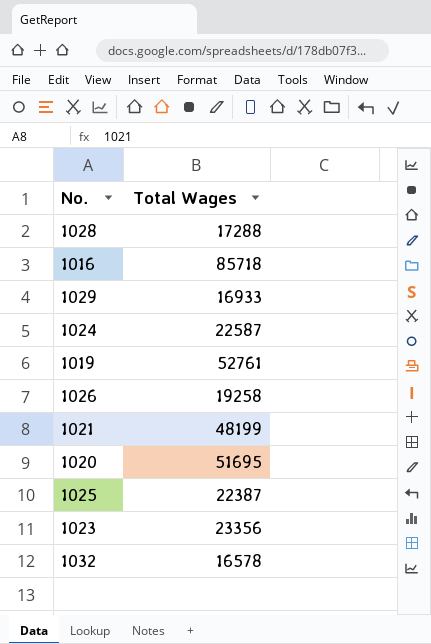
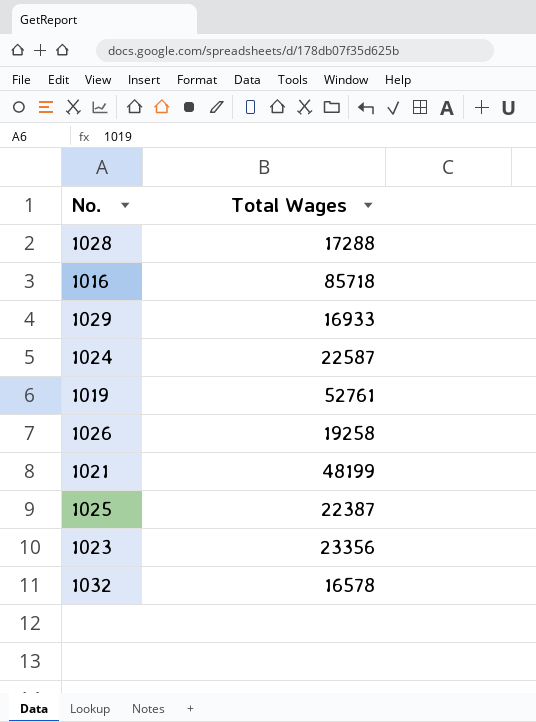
row 1020: 51695 -> none

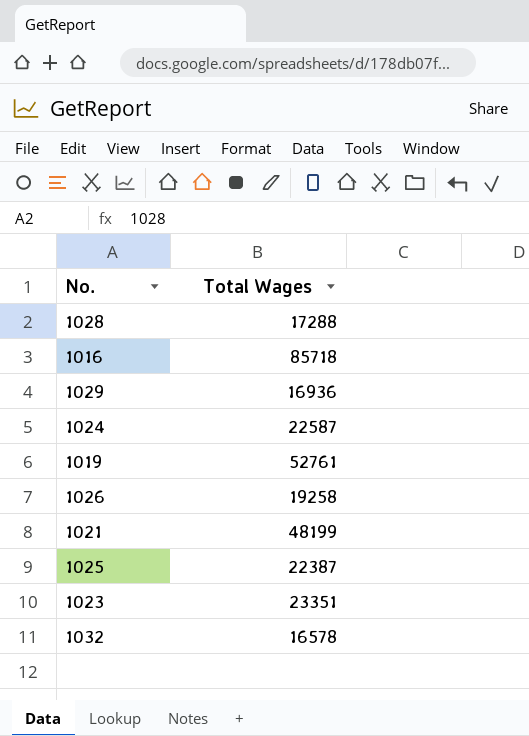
1029 | Total Wages: 16933 -> 16936
1023 | Total Wages: 23356 -> 23351

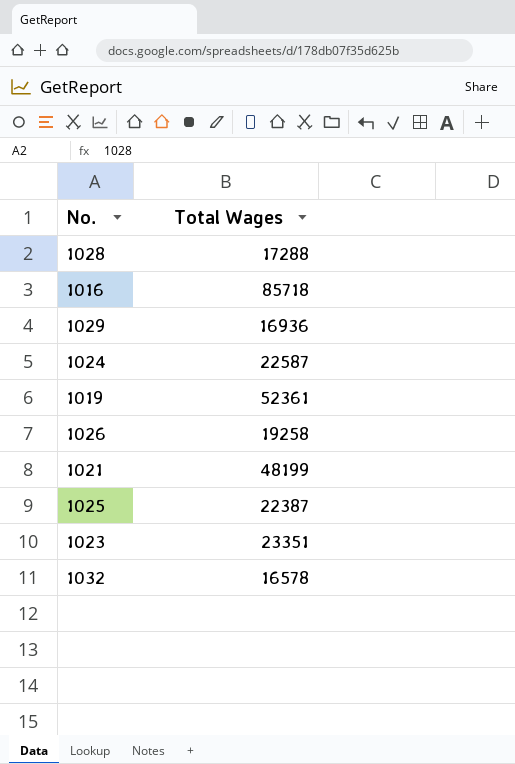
1019 | Total Wages: 52761 -> 52361

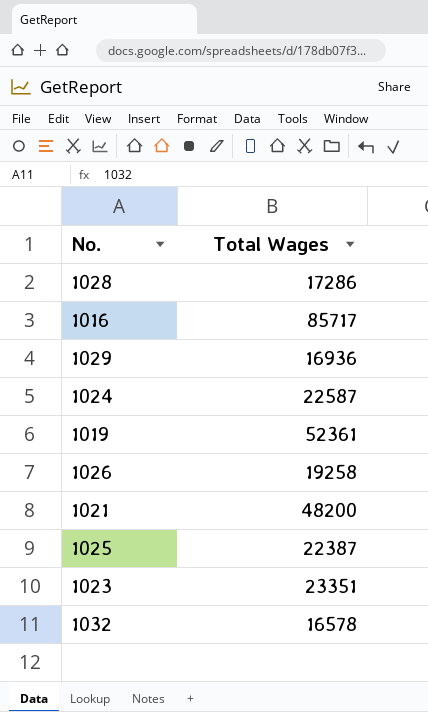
1028 | Total Wages: 17288 -> 17286
1016 | Total Wages: 85718 -> 85717
1021 | Total Wages: 48199 -> 48200

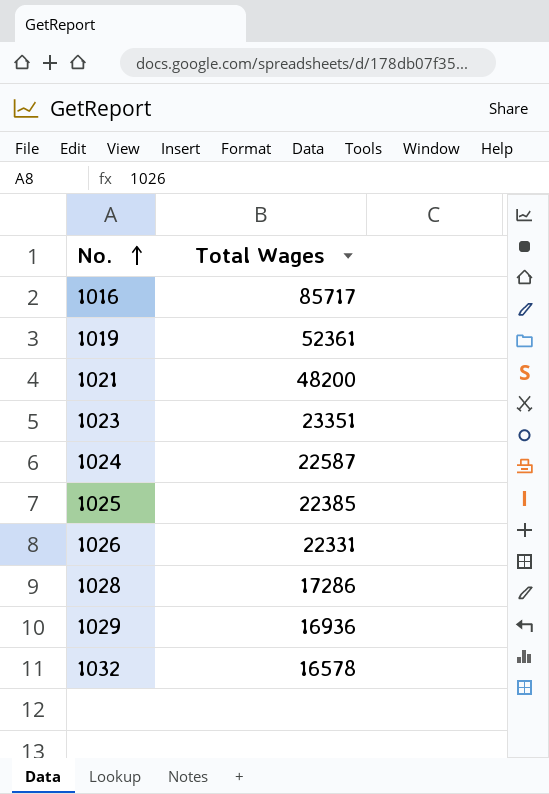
row order: none -> No. ascending
1025 | Total Wages: 22387 -> 22385
1026 | Total Wages: 19258 -> 22331

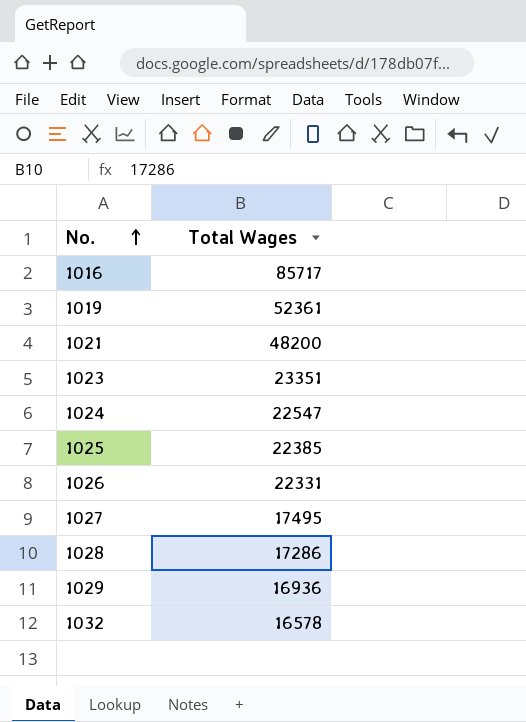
1024 | Total Wages: 22587 -> 22547
row 1027: none -> 17495

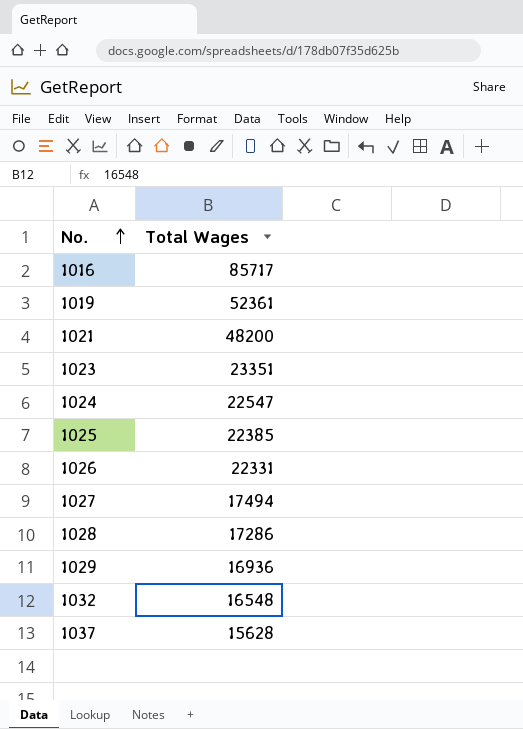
1027 | Total Wages: 17495 -> 17494
1032 | Total Wages: 16578 -> 16548
row 1037: none -> 15628

